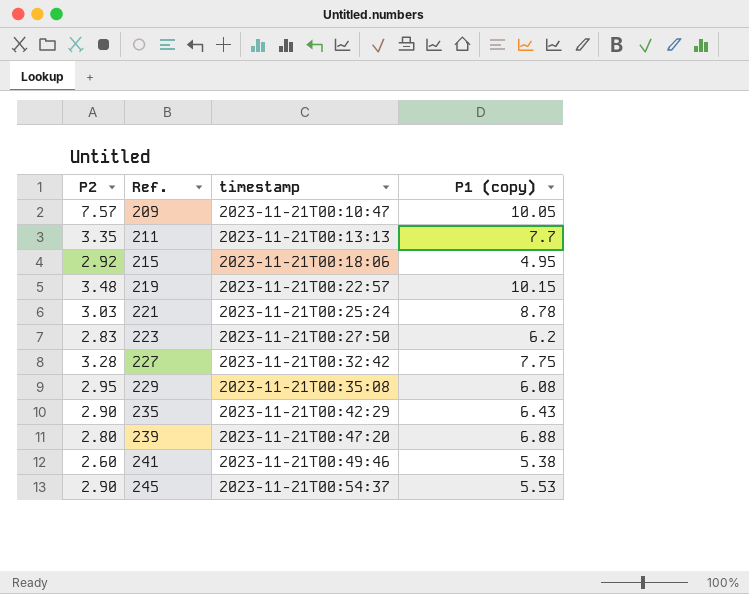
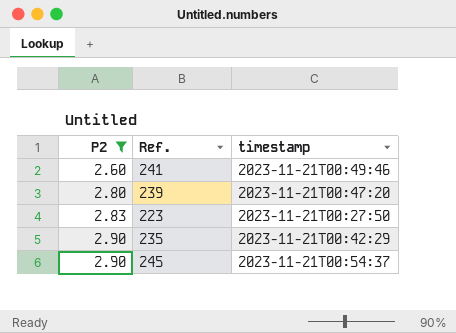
filter: none -> P2 <= 2.90
row order: Ref. ascending -> P2 ascending
column P1 (copy) | position: 4 -> none

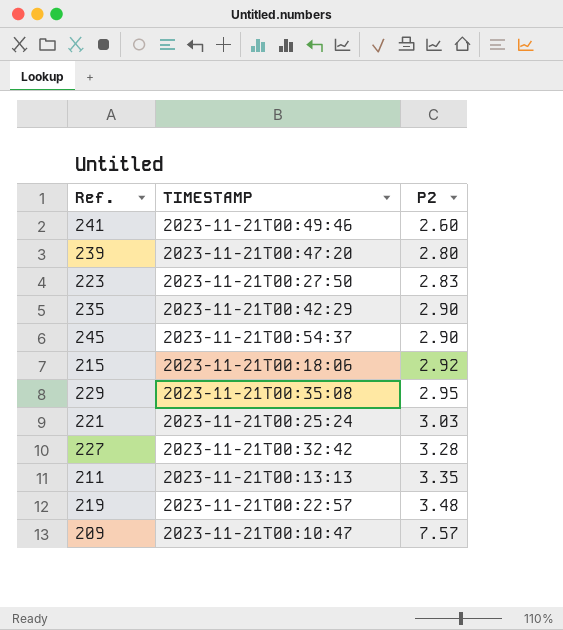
filter: P2 <= 2.90 -> none
column name: timestamp -> TIMESTAMP
column P2 | position: 1 -> 3

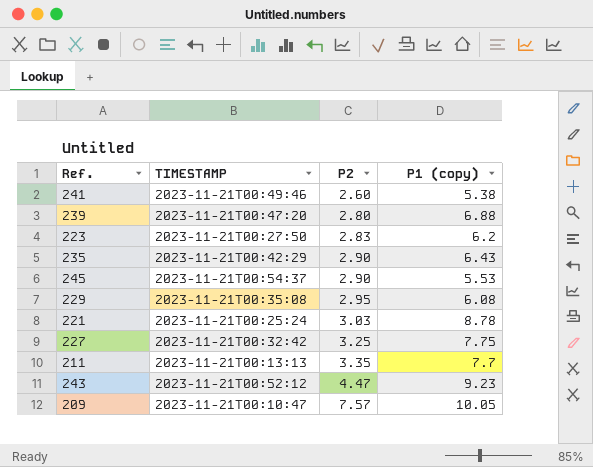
column P1 (copy) | position: none -> 4
row 215: 2023-11-21T00:18:06 | 2.92 -> none
row 219: 2023-11-21T00:22:57 | 3.48 -> none
227 | P2: 3.28 -> 3.25
row 243: none -> 2023-11-21T00:52:12 | 4.47 | 9.23

